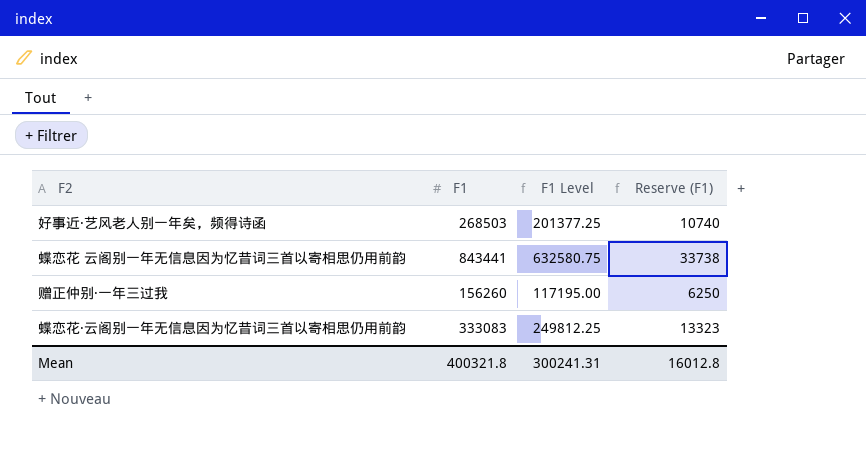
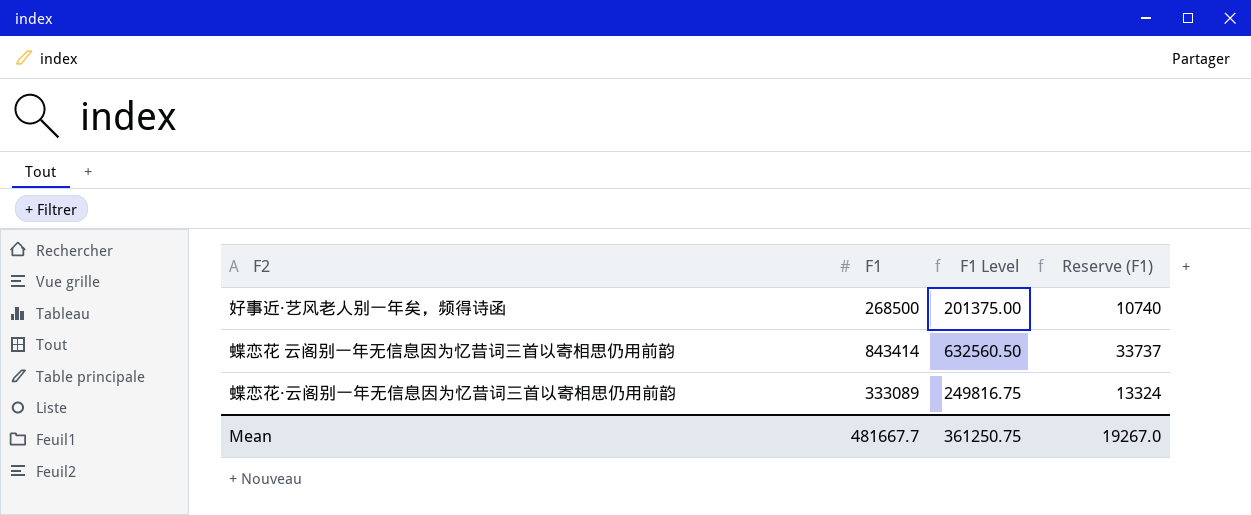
row 赠正仲别·一年三过我: 156260 | 117195.00 | 6250 -> none
好事近·艺风老人别一年矣，频得诗函 | F1: 268503 -> 268500
好事近·艺风老人别一年矣，频得诗函 | F1 Level: 201377.25 -> 201375.00
蝶恋花 云阁别一年无信息因为忆昔词三首以寄相思仍用前韵 | F1: 843441 -> 843414
蝶恋花 云阁别一年无信息因为忆昔词三首以寄相思仍用前韵 | F1 Level: 632580.75 -> 632560.50
蝶恋花 云阁别一年无信息因为忆昔词三首以寄相思仍用前韵 | Reserve (F1): 33738 -> 33737
蝶恋花·云阁别一年无信息因为忆昔词三首以寄相思仍用前韵 | F1: 333083 -> 333089
蝶恋花·云阁别一年无信息因为忆昔词三首以寄相思仍用前韵 | F1 Level: 249812.25 -> 249816.75
蝶恋花·云阁别一年无信息因为忆昔词三首以寄相思仍用前韵 | Reserve (F1): 13323 -> 13324
Mean | F1: 400321.8 -> 481667.7
Mean | F1 Level: 300241.31 -> 361250.75
Mean | Reserve (F1): 16012.8 -> 19267.0

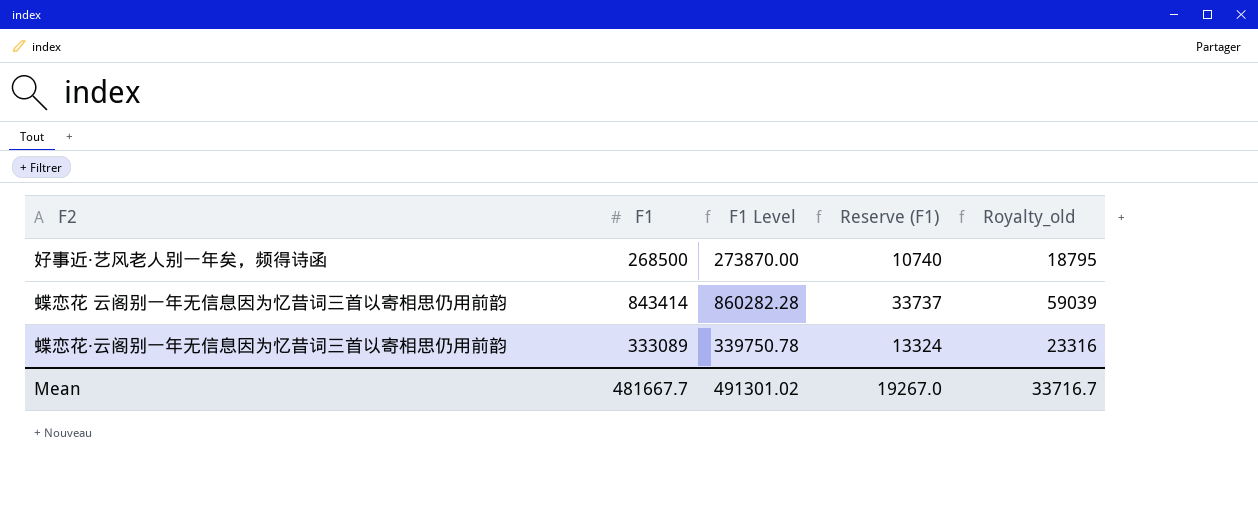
column F1 Level | formula: [F1] * 0.75 -> [F1] * 1.02
column Royalty_old | formula: none -> [F1] * 0.07
Mean | F1 Level: 361250.75 -> 491301.02

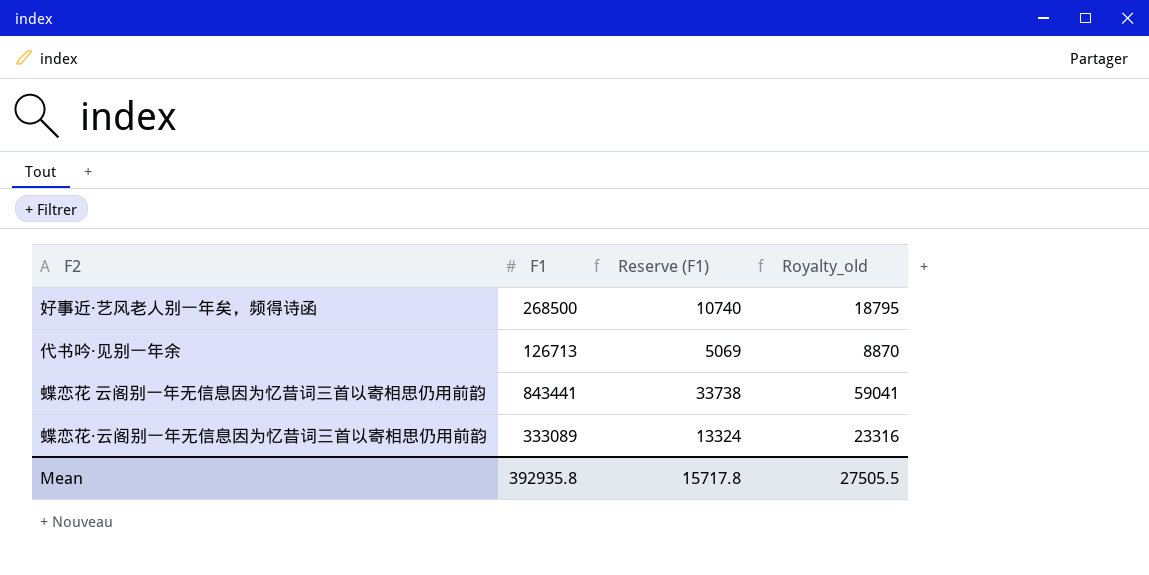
column F1 Level | formula: [F1] * 1.02 -> none
row 代书吟·见别一年余: none -> 126713 | 5069 | 8870
蝶恋花 云阁别一年无信息因为忆昔词三首以寄相思仍用前韵 | F1: 843414 -> 843441
蝶恋花 云阁别一年无信息因为忆昔词三首以寄相思仍用前韵 | Reserve (F1): 33737 -> 33738
蝶恋花 云阁别一年无信息因为忆昔词三首以寄相思仍用前韵 | Royalty_old: 59039 -> 59041
Mean | F1: 481667.7 -> 392935.8
Mean | Reserve (F1): 19267.0 -> 15717.8
Mean | Royalty_old: 33716.7 -> 27505.5

